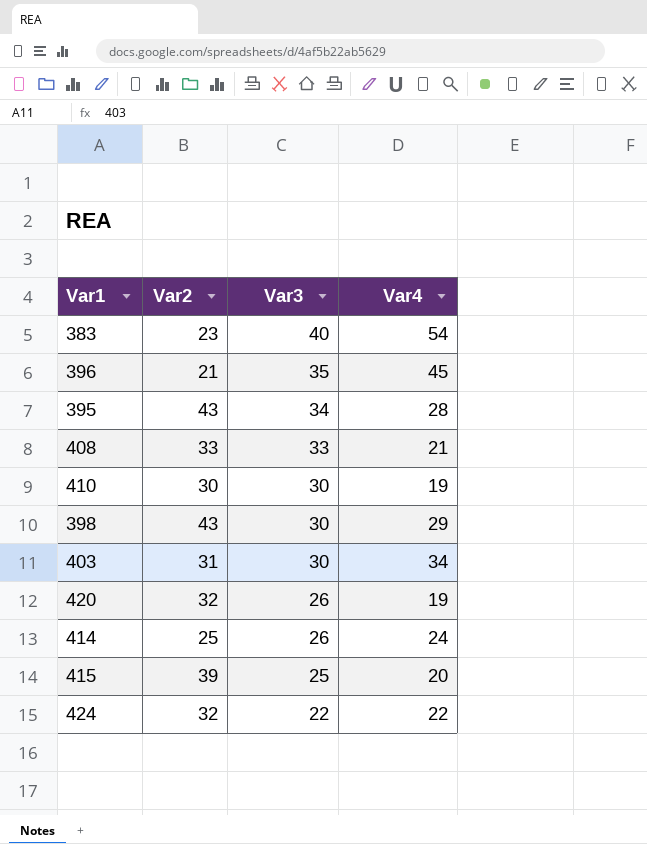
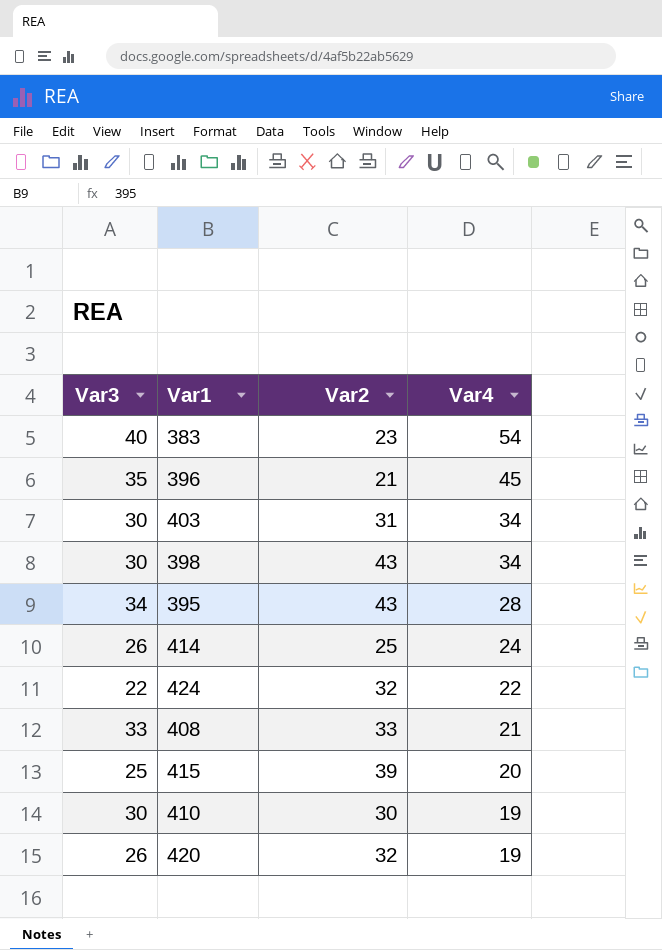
row order: Var3 descending -> Var4 descending
column Var3 | position: 3 -> 1
398 | Var4: 29 -> 34

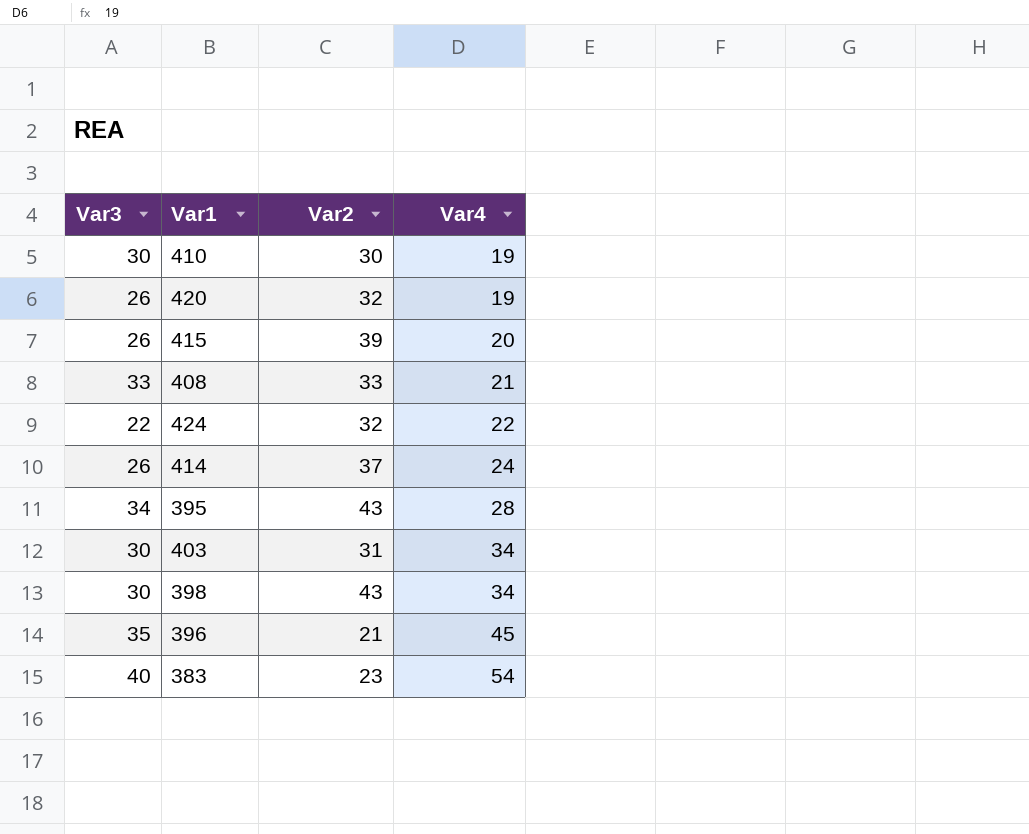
row order: Var4 descending -> Var4 ascending
415 | Var3: 25 -> 26
414 | Var2: 25 -> 37

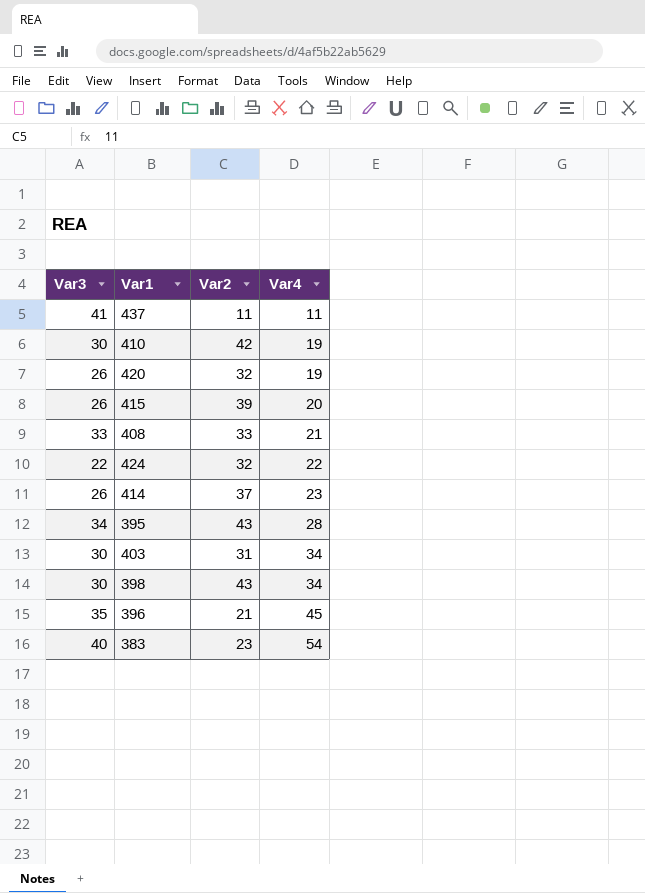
row 437: none -> 41 | 11 | 11
410 | Var2: 30 -> 42
414 | Var4: 24 -> 23

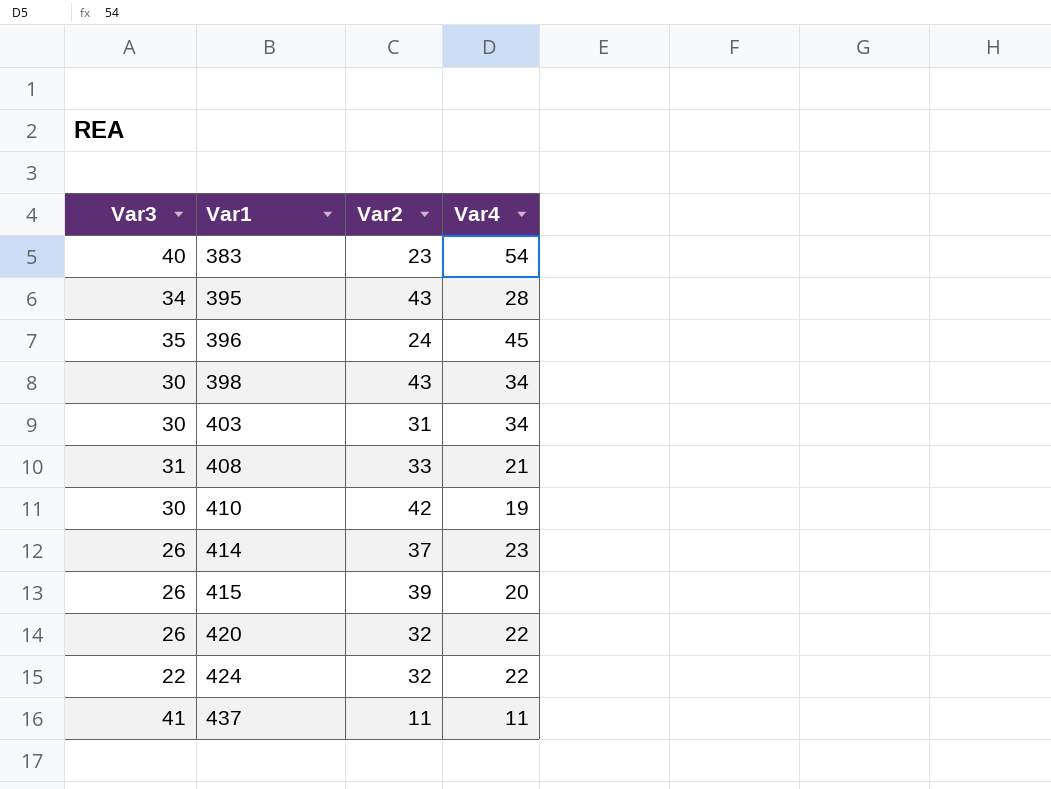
row order: Var4 ascending -> Var1 ascending
396 | Var2: 21 -> 24
408 | Var3: 33 -> 31
420 | Var4: 19 -> 22

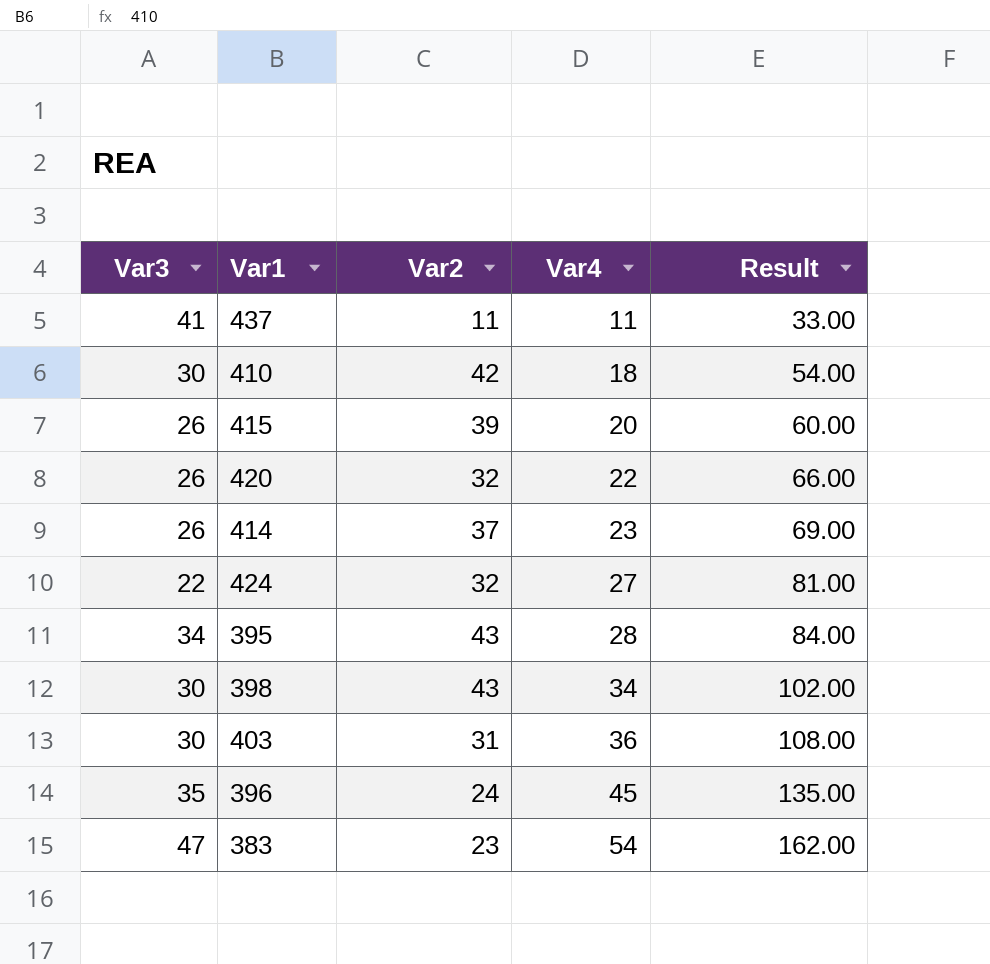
row order: Var1 ascending -> Var4 ascending
column Result | formula: none -> [Var4] * 3
row 408: 31 | 33 | 21 -> none
410 | Var4: 19 -> 18
424 | Var4: 22 -> 27
403 | Var4: 34 -> 36
383 | Var3: 40 -> 47

